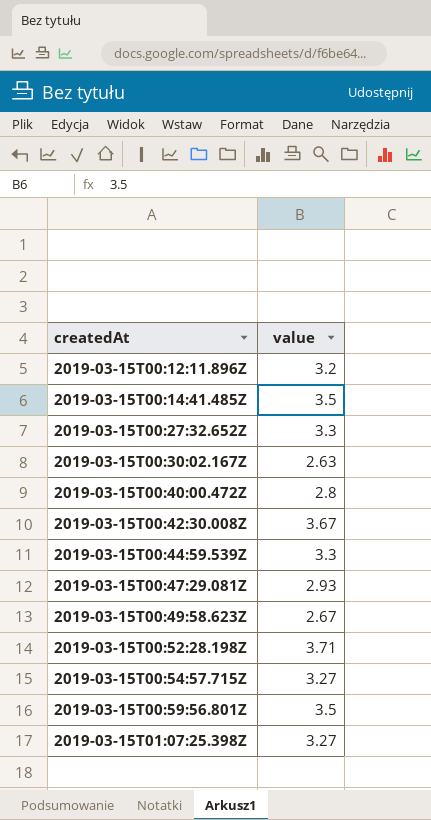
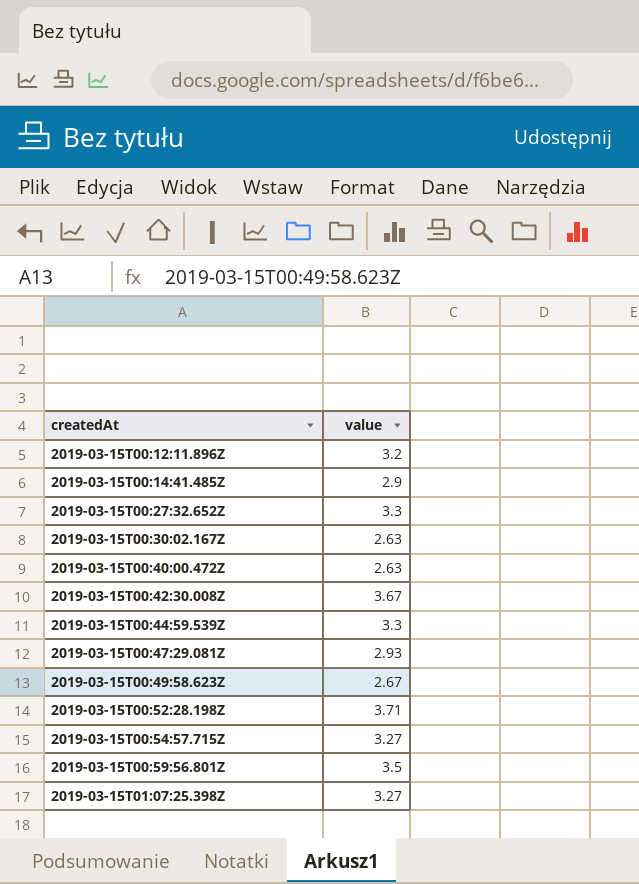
2019-03-15T00:14:41.485Z | value: 3.5 -> 2.9
2019-03-15T00:40:00.472Z | value: 2.8 -> 2.63

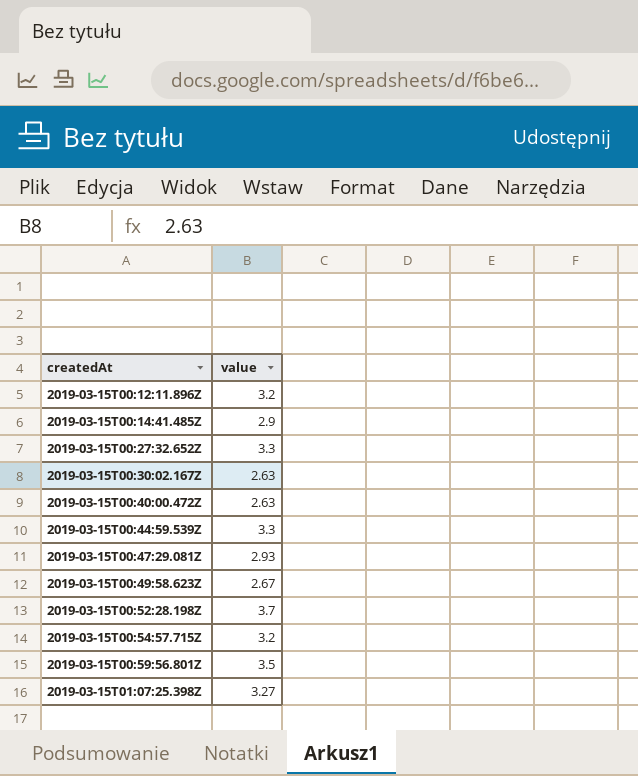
row 2019-03-15T00:42:30.008Z: 3.67 -> none
2019-03-15T00:52:28.198Z | value: 3.71 -> 3.7
2019-03-15T00:54:57.715Z | value: 3.27 -> 3.2

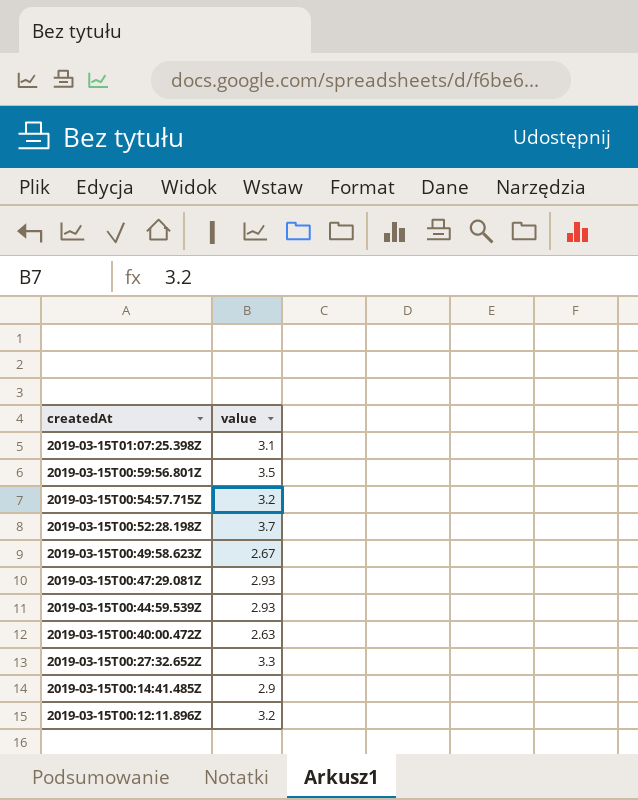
row order: createdAt ascending -> createdAt descending
row 2019-03-15T00:30:02.167Z: 2.63 -> none
2019-03-15T01:07:25.398Z | value: 3.27 -> 3.1
2019-03-15T00:44:59.539Z | value: 3.3 -> 2.93

